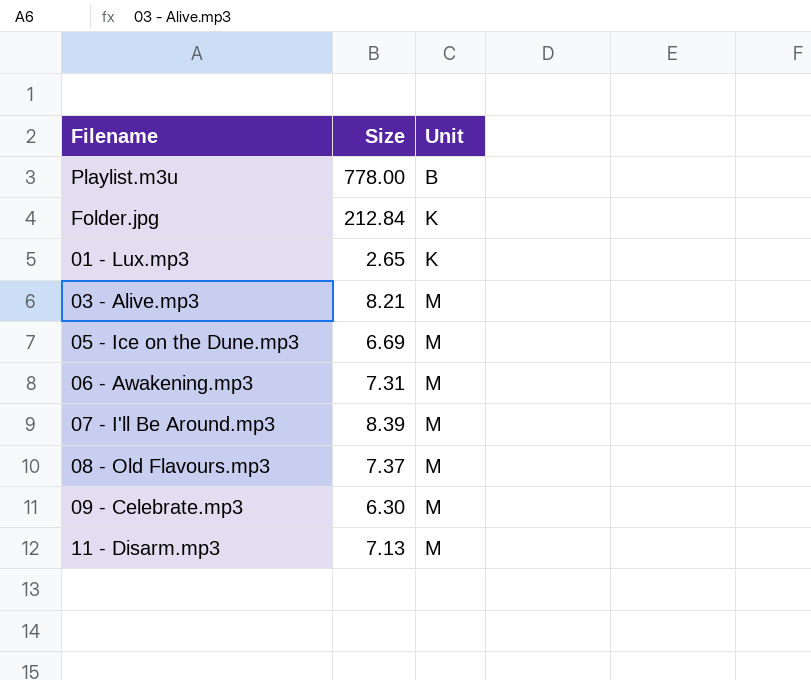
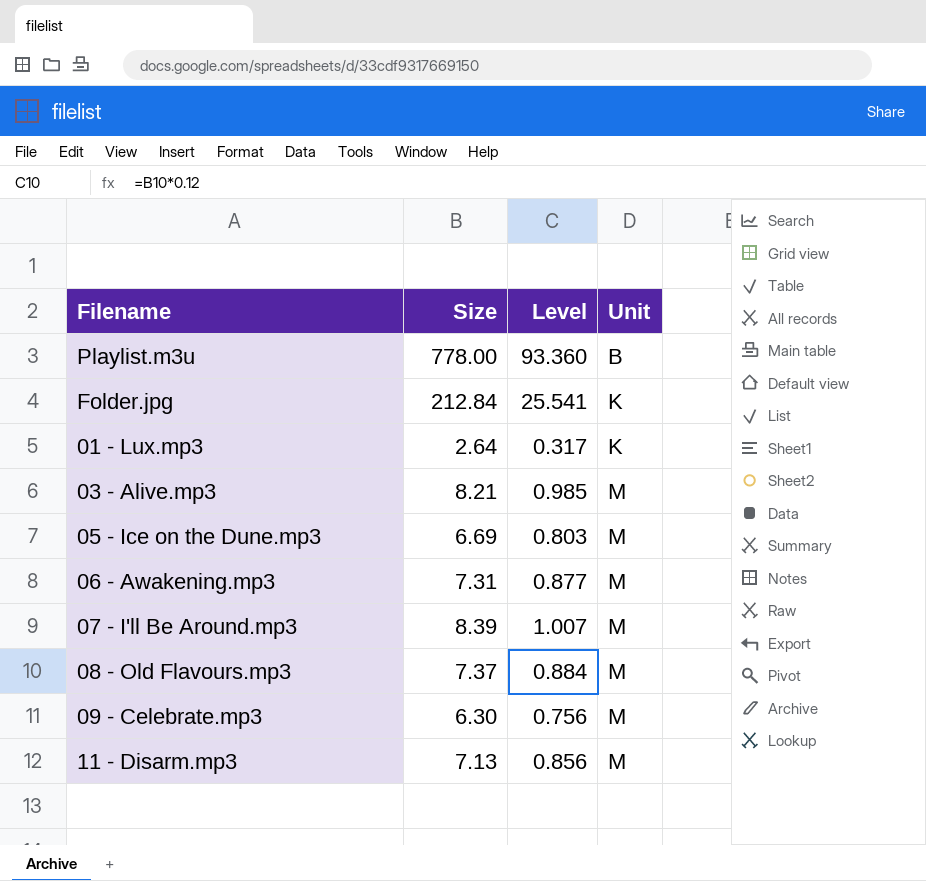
column Level | formula: none -> [Size] * 0.12
01 - Lux.mp3 | Size: 2.65 -> 2.64

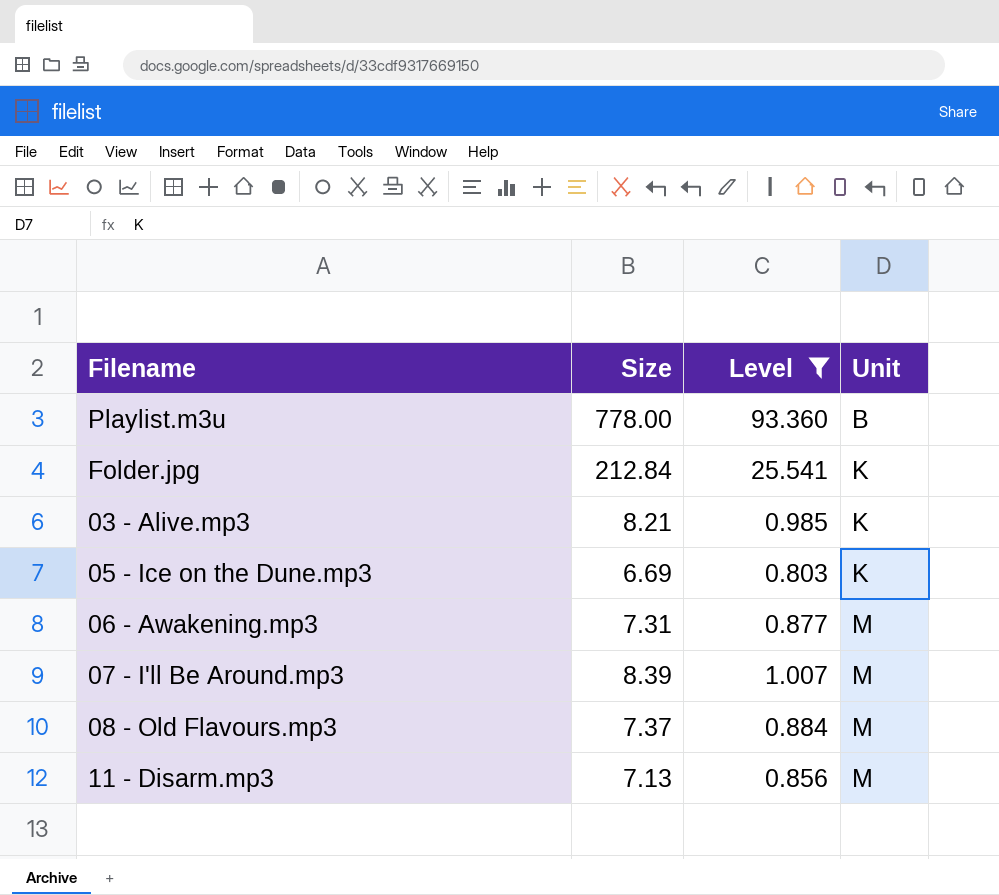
filter: none -> Level >= 0.803
03 - Alive.mp3 | Unit: M -> K
05 - Ice on the Dune.mp3 | Unit: M -> K

